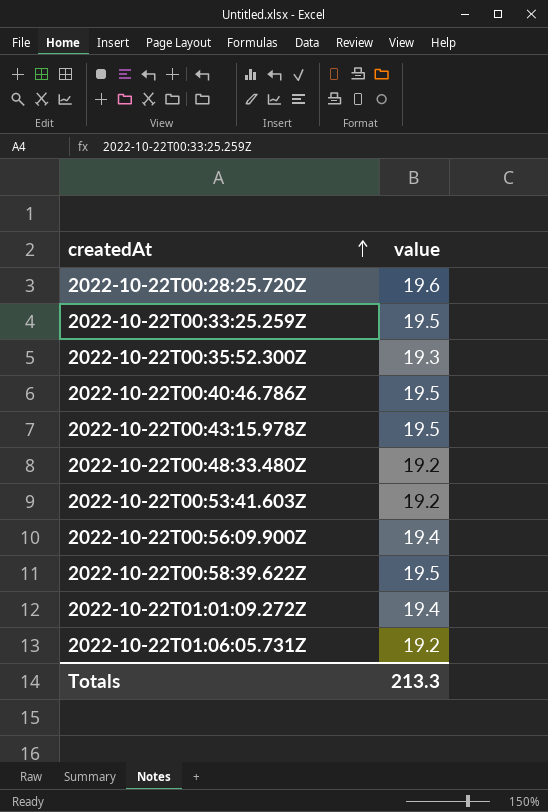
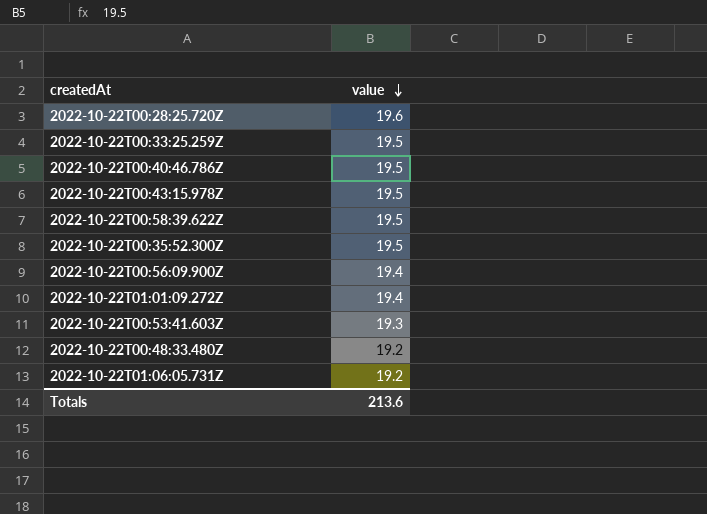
row order: createdAt ascending -> value descending
2022-10-22T00:35:52.300Z | value: 19.3 -> 19.5
2022-10-22T00:53:41.603Z | value: 19.2 -> 19.3
Totals | value: 213.3 -> 213.6

